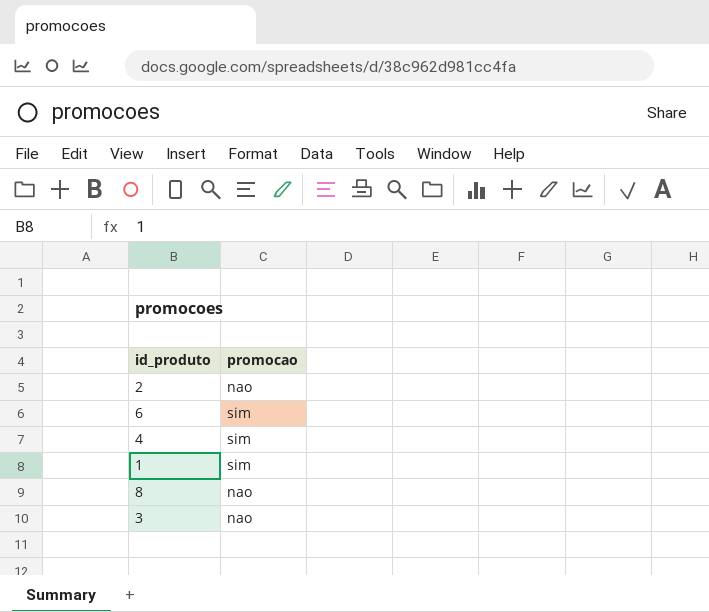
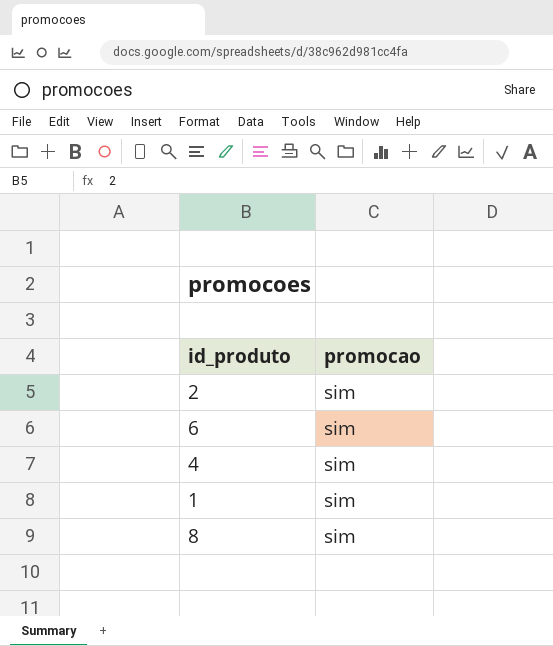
row 3: nao -> none
2 | promocao: nao -> sim
8 | promocao: nao -> sim

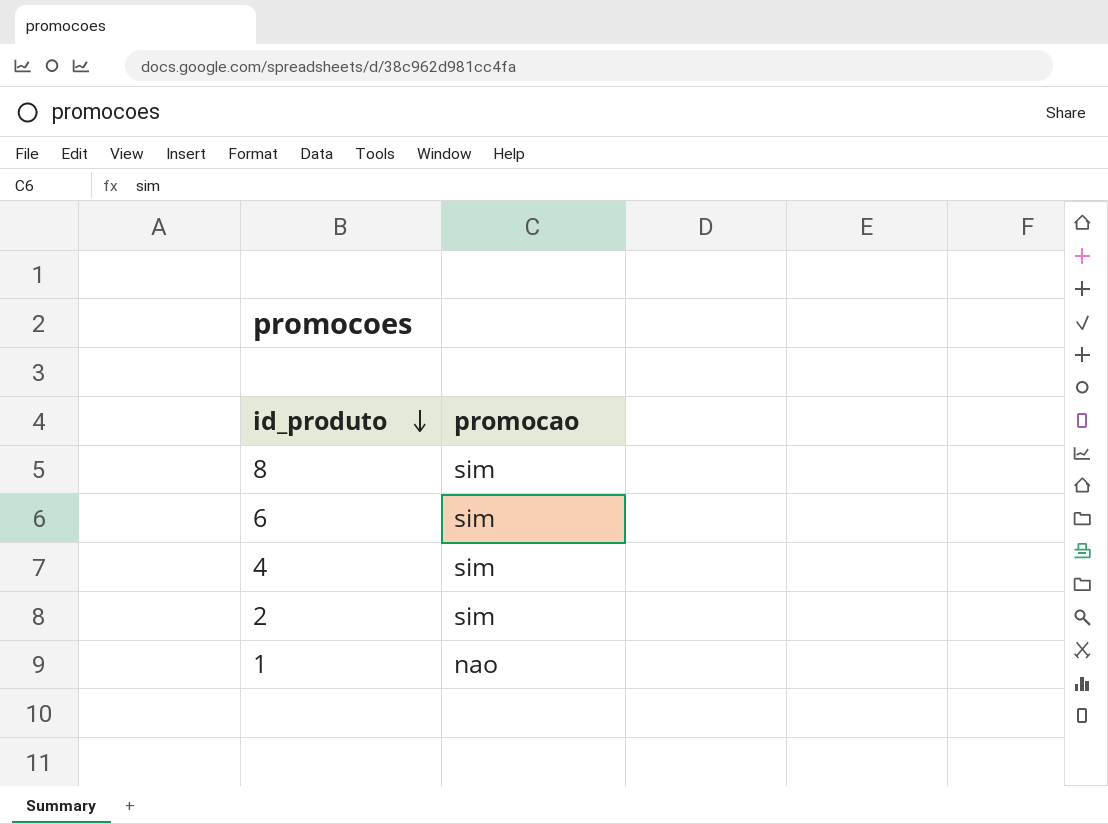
row order: none -> id_produto descending
1 | promocao: sim -> nao

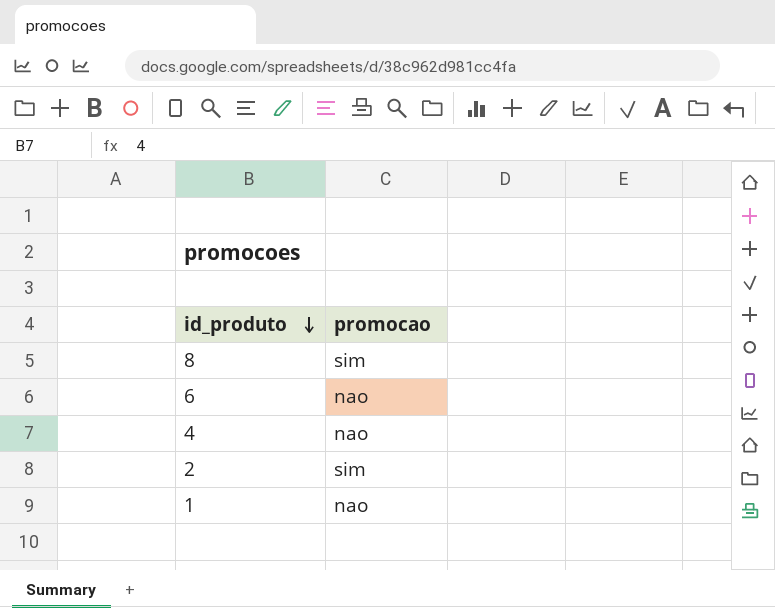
6 | promocao: sim -> nao
4 | promocao: sim -> nao

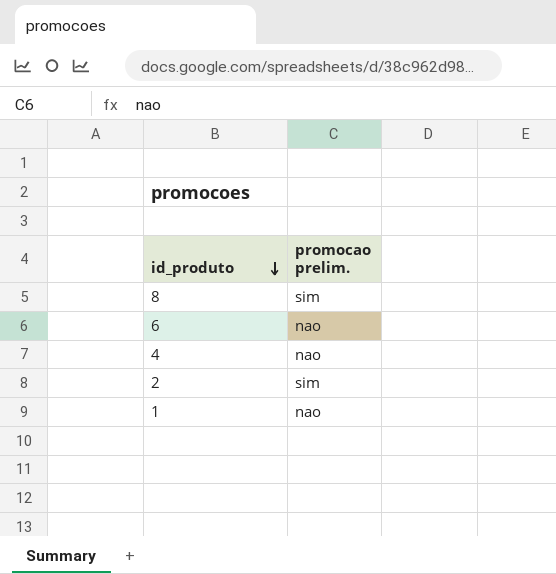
column name: promocao -> promocao prelim.

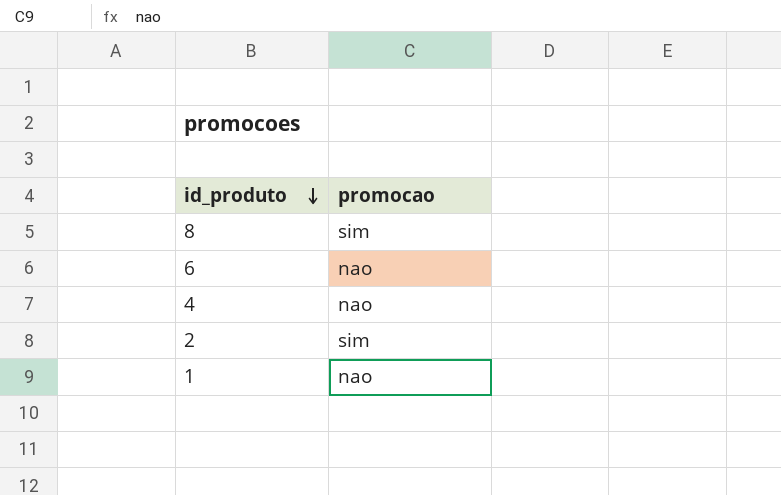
column name: promocao prelim. -> promocao

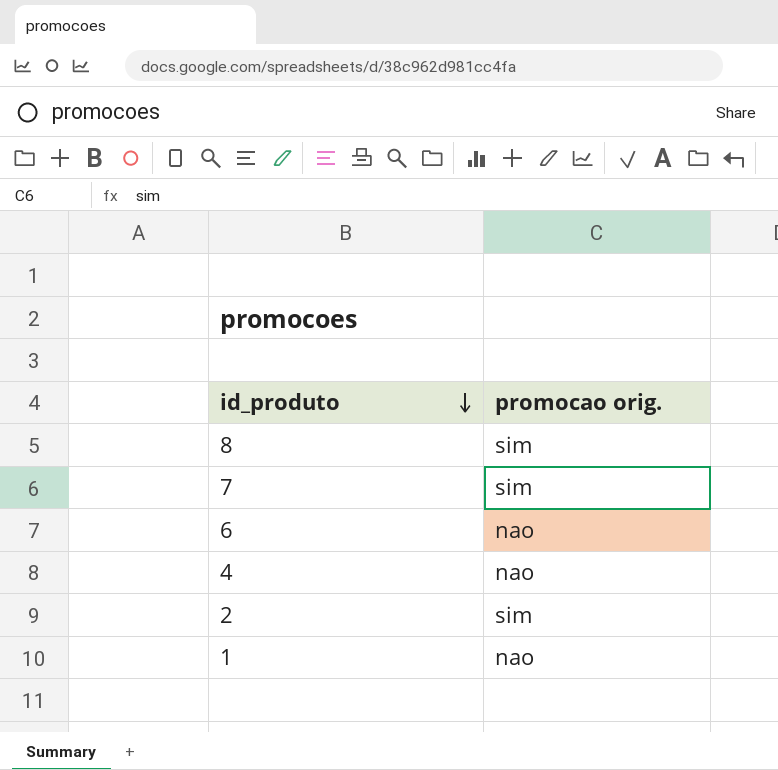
column name: promocao -> promocao orig.
row 7: none -> sim

